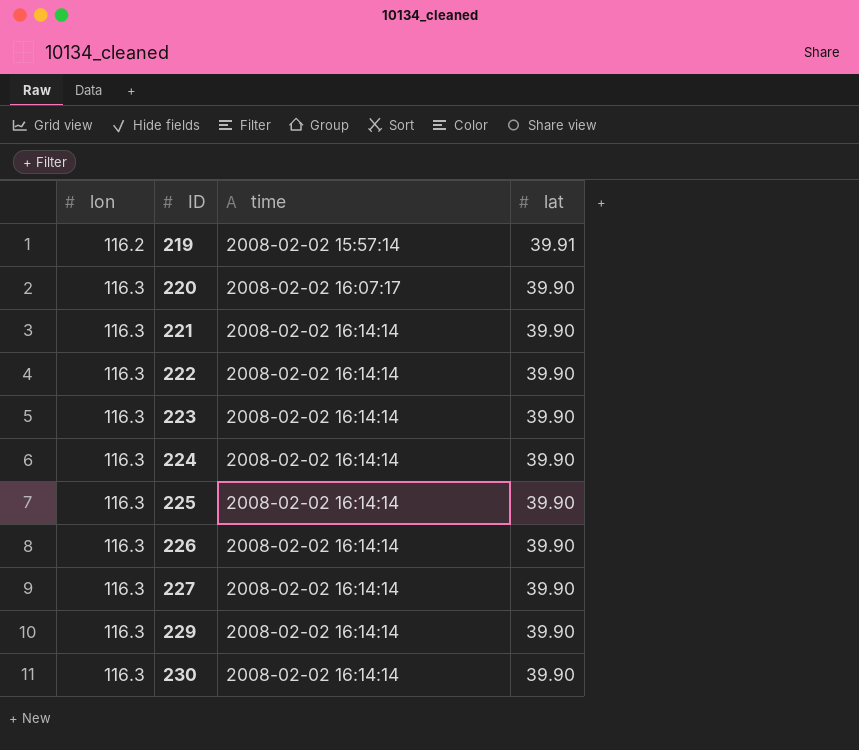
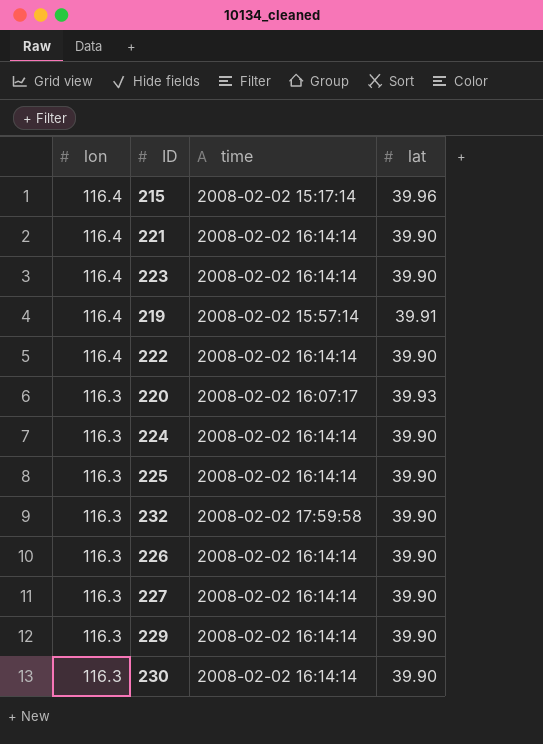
row order: lon ascending -> lon descending
row 215: none -> 116.4 | 2008-02-02 15:17:14 | 39.96
221 | lon: 116.3 -> 116.4
223 | lon: 116.3 -> 116.4
219 | lon: 116.2 -> 116.4
222 | lon: 116.3 -> 116.4
220 | lat: 39.90 -> 39.93
row 232: none -> 116.3 | 2008-02-02 17:59:58 | 39.90

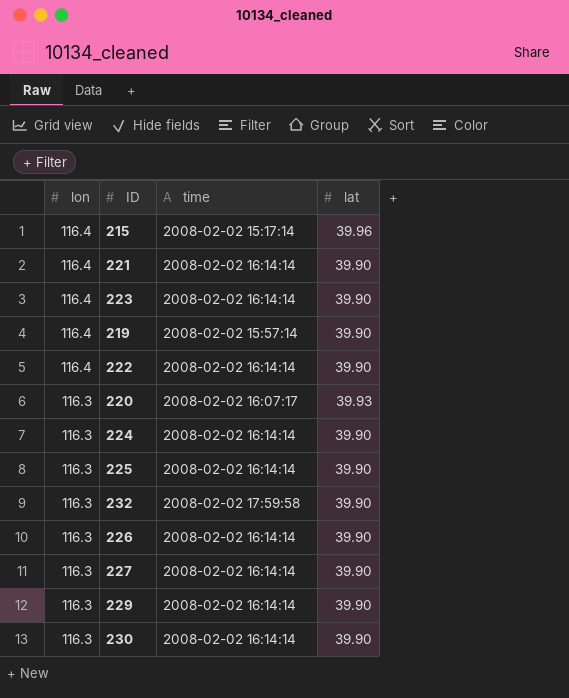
219 | lat: 39.91 -> 39.90

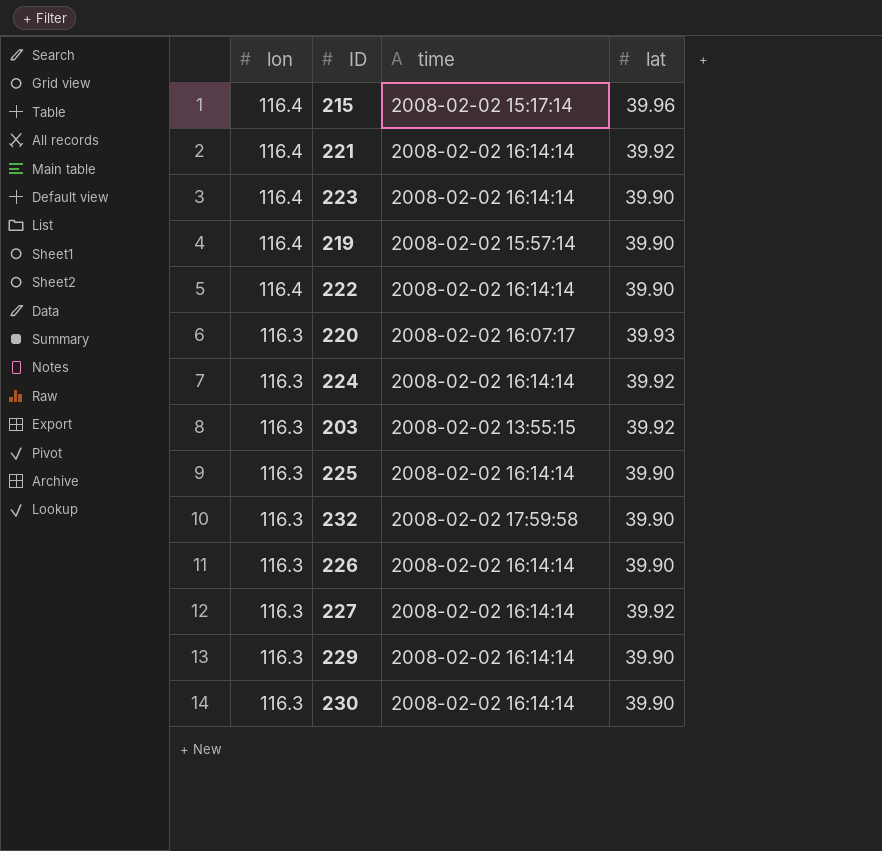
221 | lat: 39.90 -> 39.92
224 | lat: 39.90 -> 39.92
row 203: none -> 116.3 | 2008-02-02 13:55:15 | 39.92
227 | lat: 39.90 -> 39.92

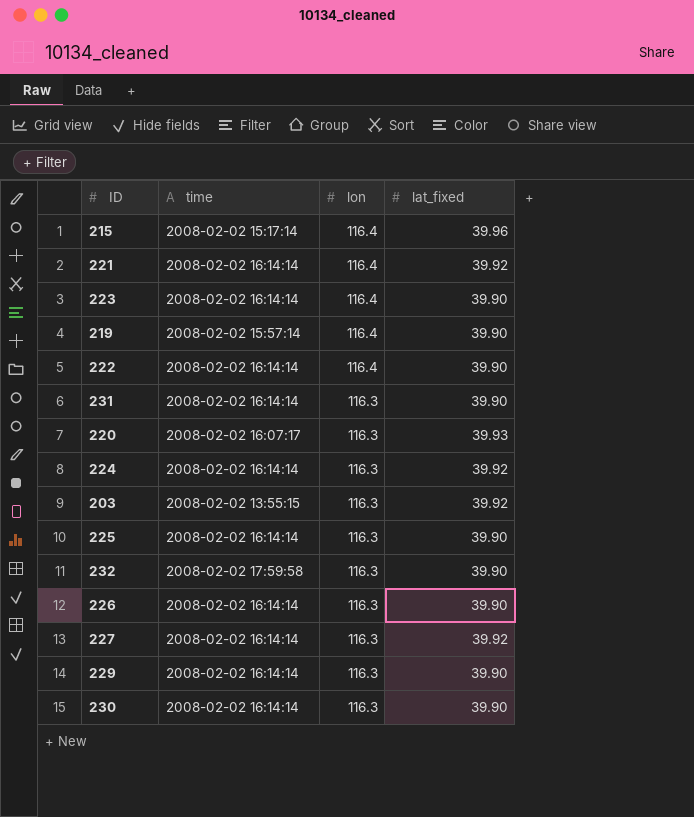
column lon | position: 1 -> 3
column name: lat -> lat_fixed
row 231: none -> 2008-02-02 16:14:14 | 116.3 | 39.90

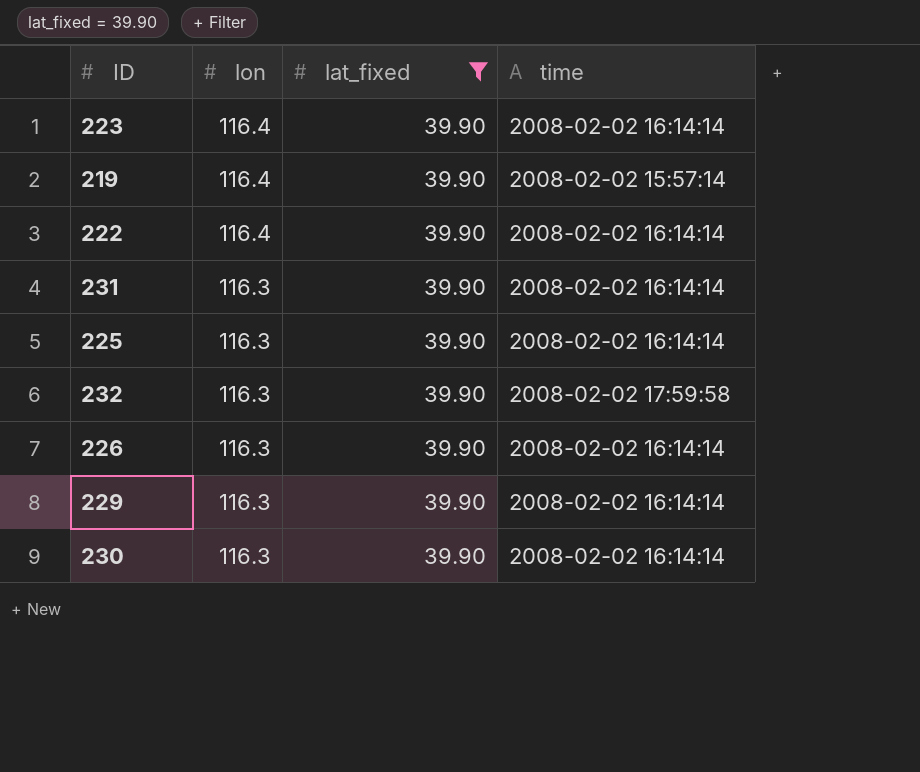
filter: none -> lat_fixed = 39.90
column time | position: 2 -> 4

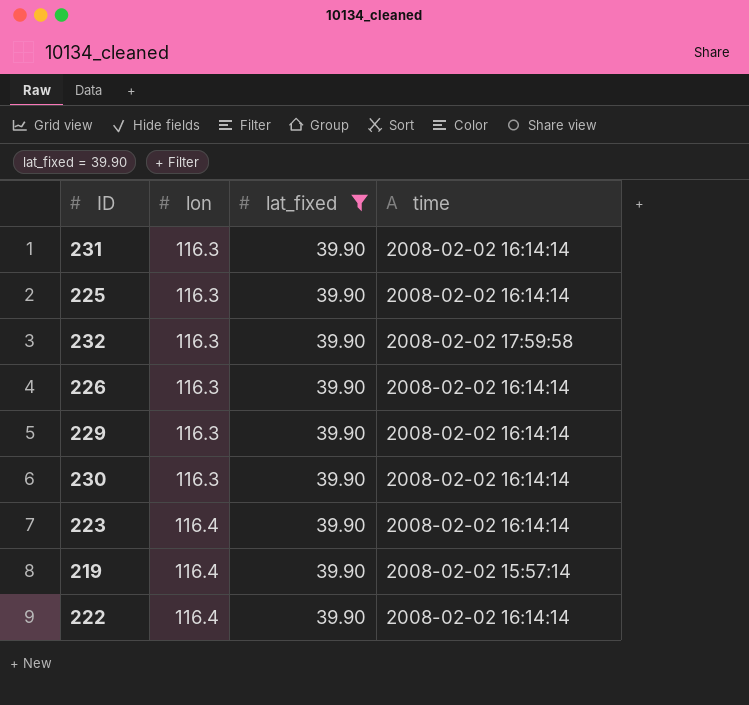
row order: lon descending -> lon ascending

